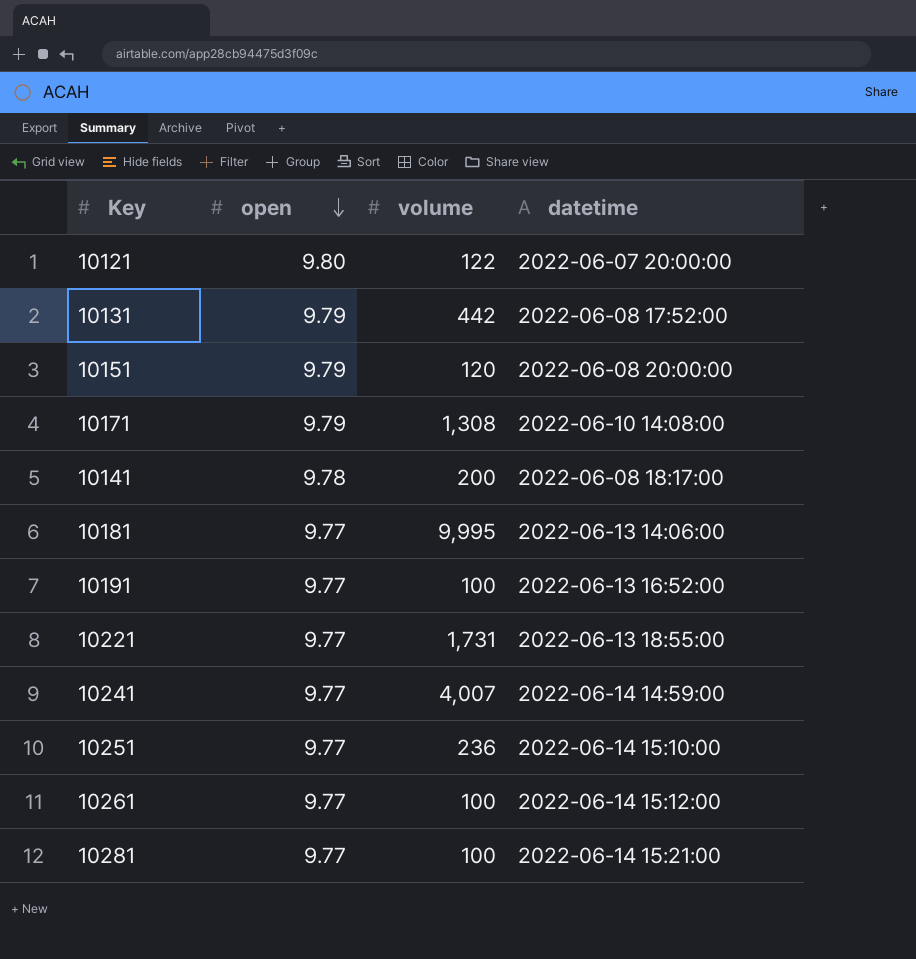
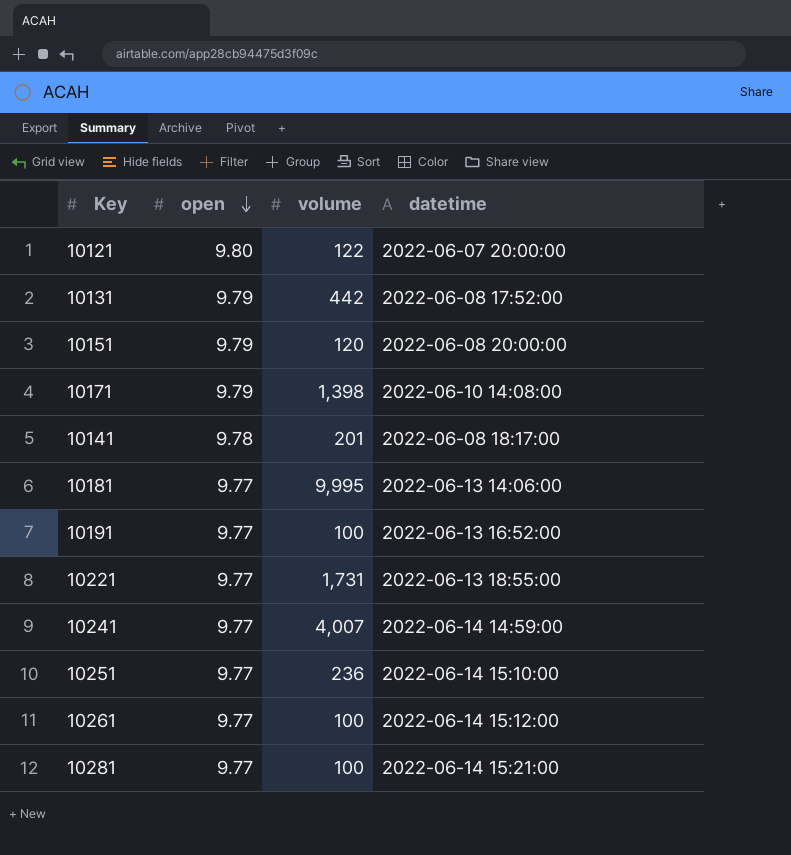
10171 | volume: 1,308 -> 1,398
10141 | volume: 200 -> 201

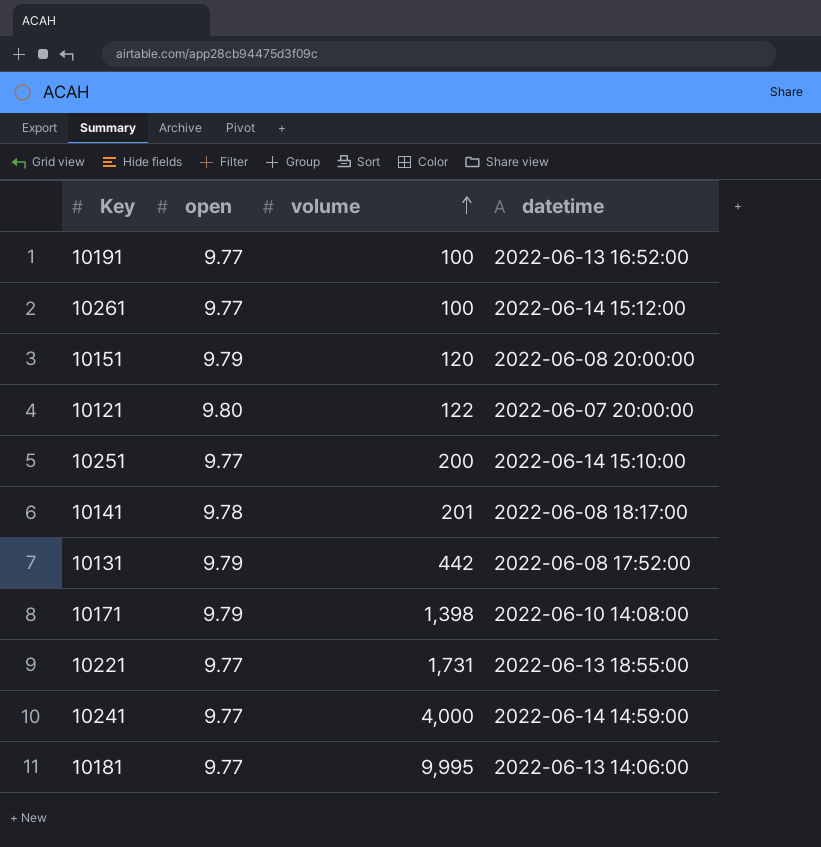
row order: open descending -> volume ascending
row 10281: 9.77 | 100 | 2022-06-14 15:21:00 -> none
10251 | volume: 236 -> 200
10241 | volume: 4,007 -> 4,000

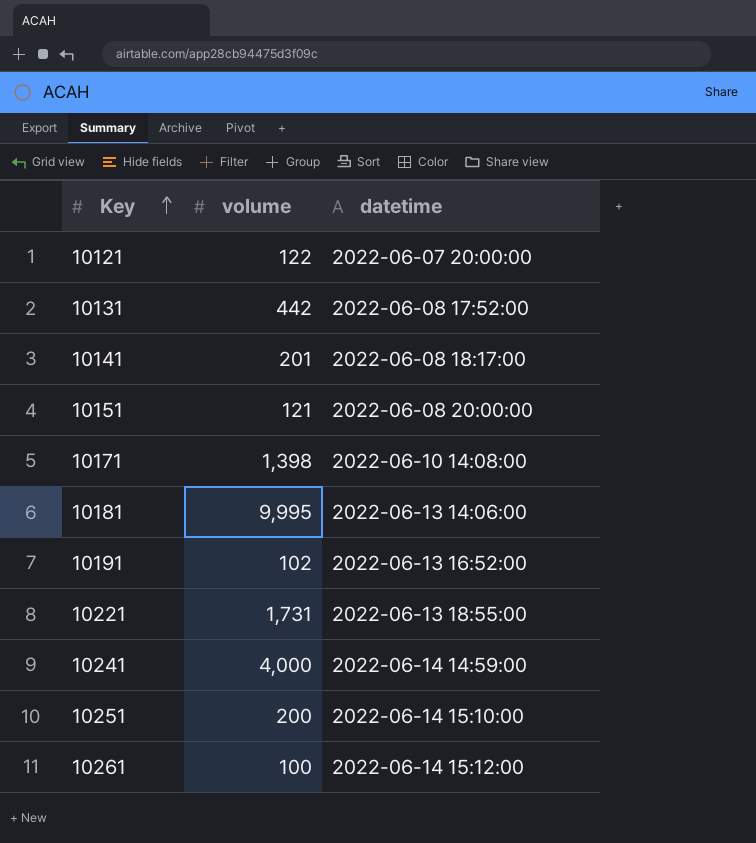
row order: volume ascending -> Key ascending
column open | position: 2 -> none
10151 | volume: 120 -> 121
10191 | volume: 100 -> 102

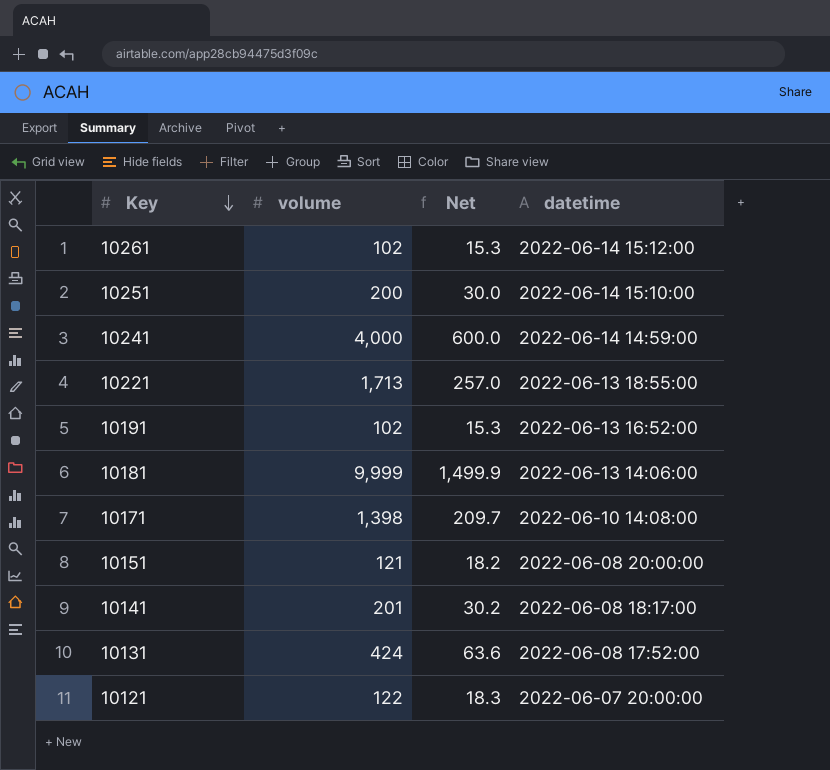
row order: Key ascending -> Key descending
column Net | formula: none -> [volume] * 0.15
10261 | volume: 100 -> 102
10221 | volume: 1,731 -> 1,713
10181 | volume: 9,995 -> 9,999
10131 | volume: 442 -> 424

